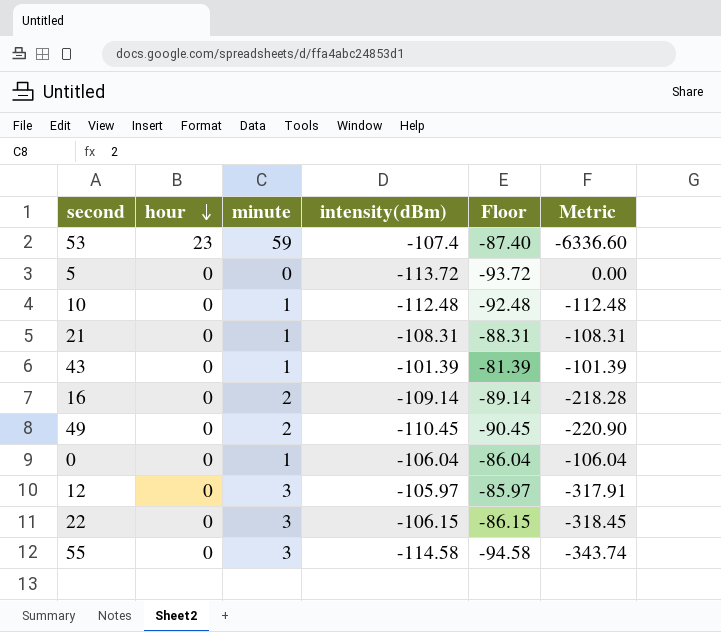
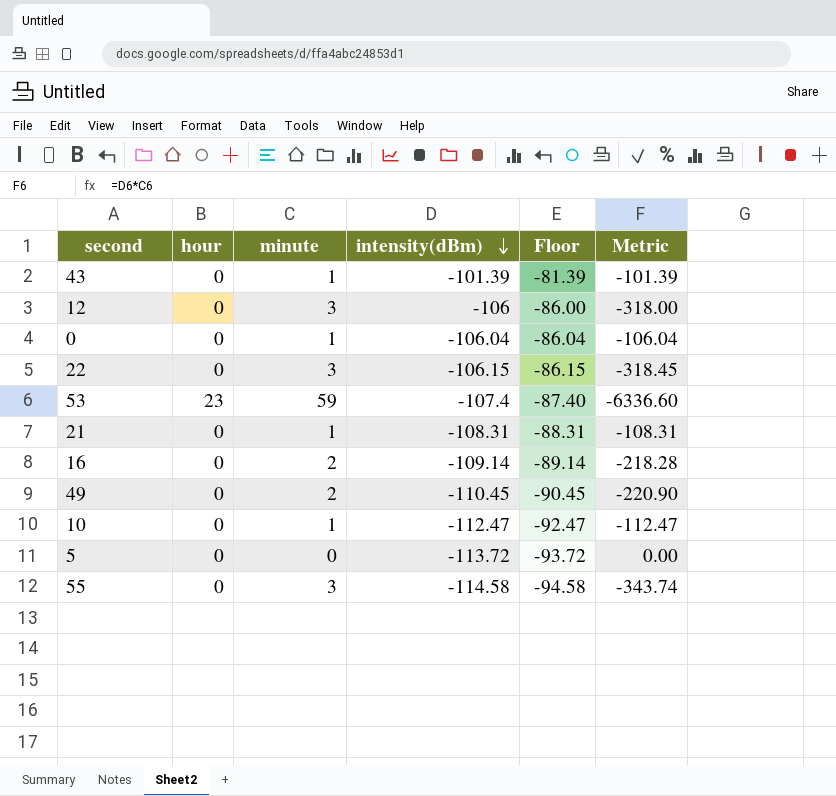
row order: hour descending -> intensity(dBm) descending
12 | intensity(dBm): -105.97 -> -106
12 | Floor: -85.97 -> -86.00
12 | Metric: -317.91 -> -318.00
10 | intensity(dBm): -112.48 -> -112.47
10 | Floor: -92.48 -> -92.47
10 | Metric: -112.48 -> -112.47

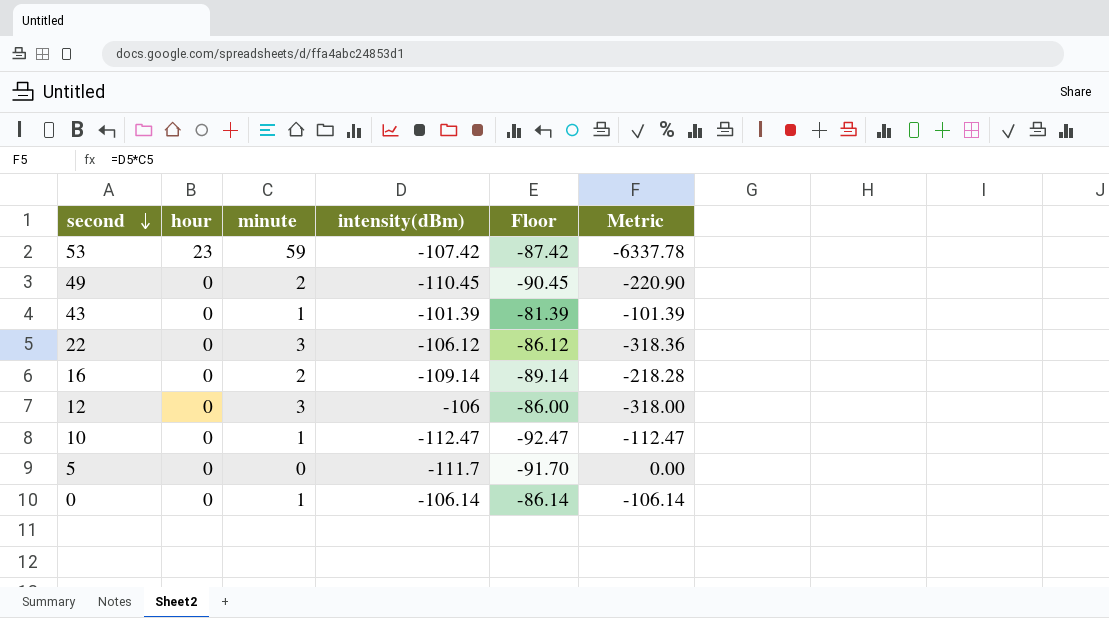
row order: intensity(dBm) descending -> second descending
row 21: 0 | 1 | -108.31 | -88.31 | -108.31 -> none
row 55: 0 | 3 | -114.58 | -94.58 | -343.74 -> none
53 | intensity(dBm): -107.4 -> -107.42
53 | Floor: -87.40 -> -87.42
53 | Metric: -6336.60 -> -6337.78
22 | intensity(dBm): -106.15 -> -106.12
22 | Floor: -86.15 -> -86.12
22 | Metric: -318.45 -> -318.36
5 | intensity(dBm): -113.72 -> -111.7
5 | Floor: -93.72 -> -91.70
0 | intensity(dBm): -106.04 -> -106.14
0 | Floor: -86.04 -> -86.14
0 | Metric: -106.04 -> -106.14

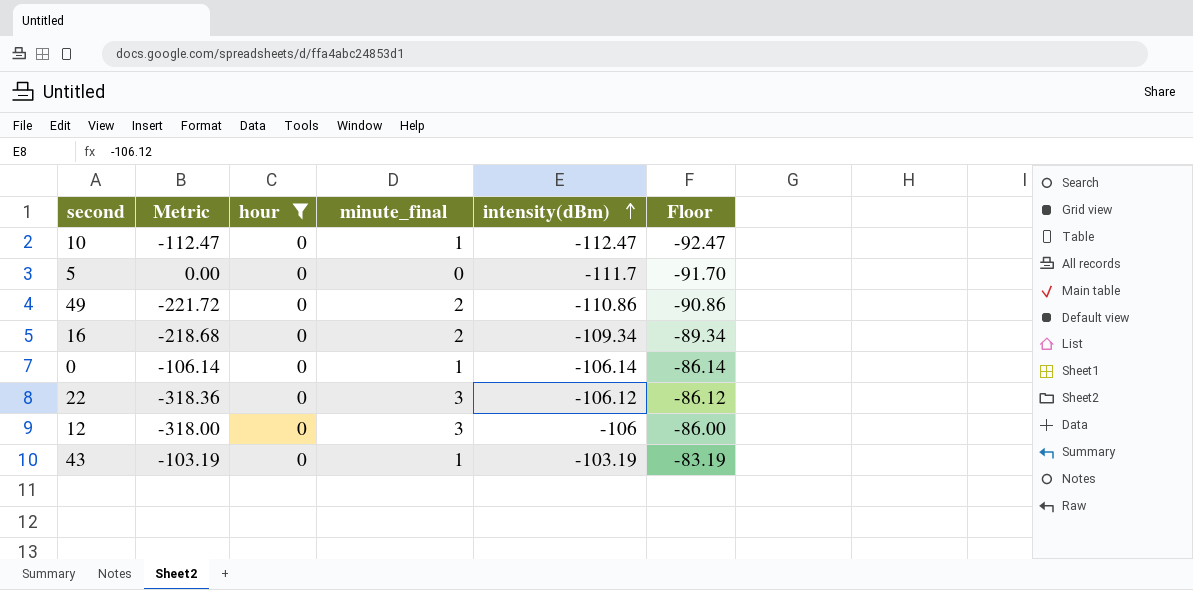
filter: none -> hour = 0
row order: second descending -> intensity(dBm) ascending
column Metric | position: 6 -> 2
column name: minute -> minute_final
49 | Metric: -220.90 -> -221.72
49 | intensity(dBm): -110.45 -> -110.86
49 | Floor: -90.45 -> -90.86
16 | Metric: -218.28 -> -218.68
16 | intensity(dBm): -109.14 -> -109.34
16 | Floor: -89.14 -> -89.34
43 | Metric: -101.39 -> -103.19
43 | intensity(dBm): -101.39 -> -103.19
43 | Floor: -81.39 -> -83.19

